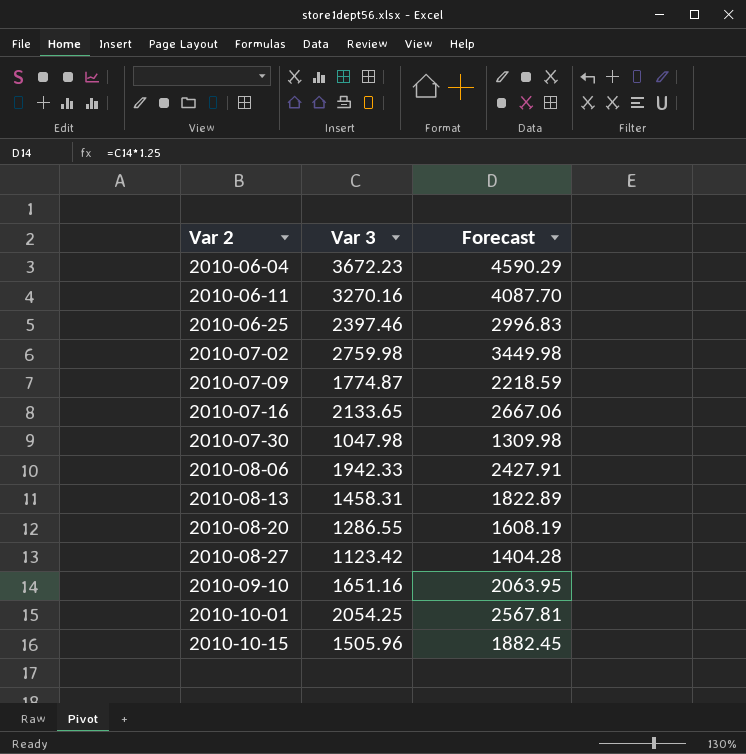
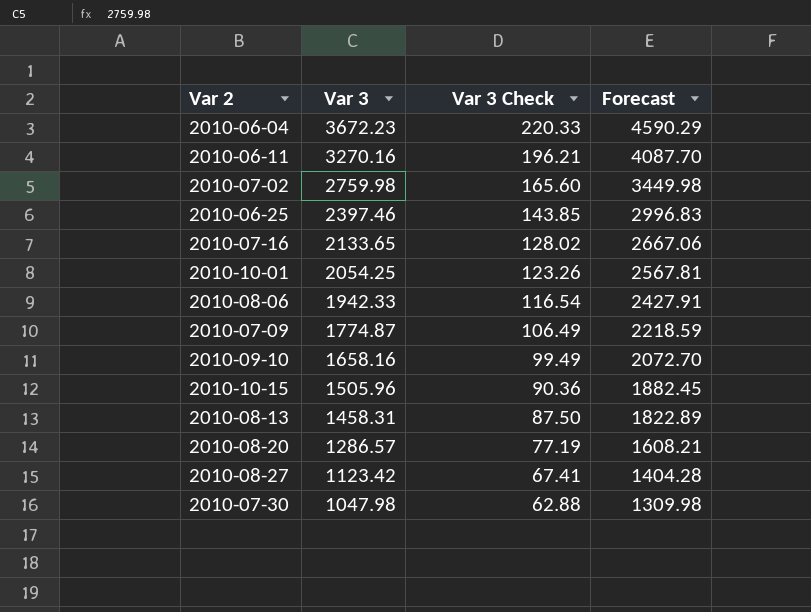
row order: Var 2 ascending -> Var 3 descending
column Var 3 Check | formula: none -> [Var 3] * 0.06
2010-09-10 | Var 3: 1651.16 -> 1658.16
2010-09-10 | Forecast: 2063.95 -> 2072.70
2010-08-20 | Var 3: 1286.55 -> 1286.57
2010-08-20 | Forecast: 1608.19 -> 1608.21

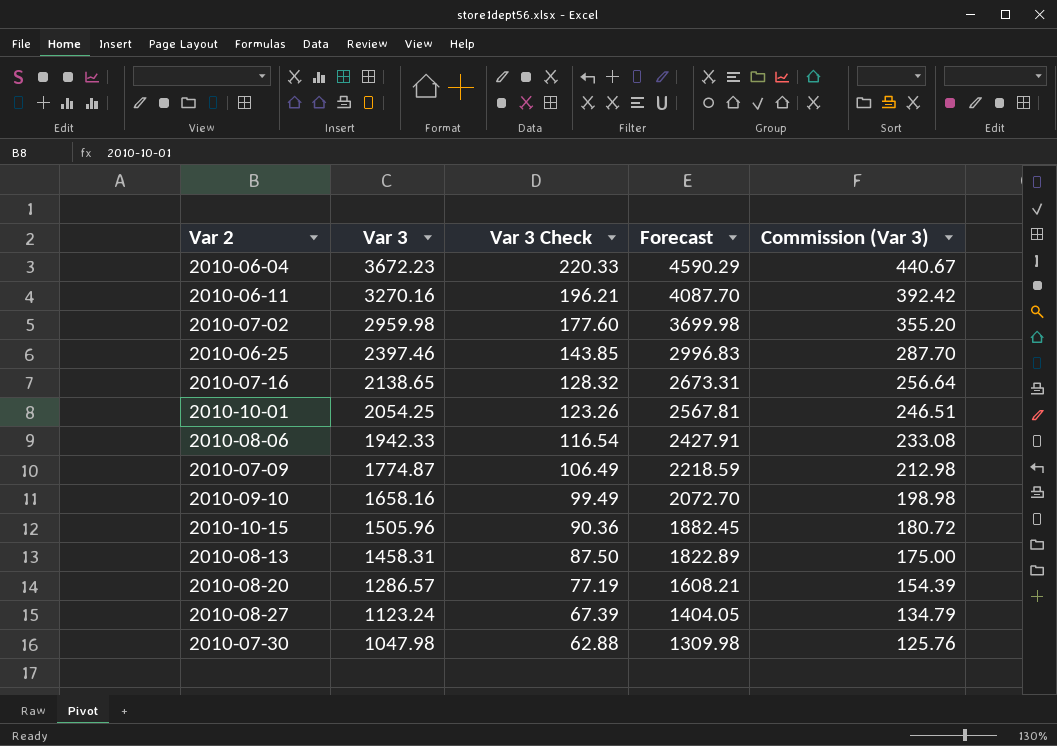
column Commission (Var 3) | formula: none -> [Var 3] * 0.12
2010-07-02 | Var 3: 2759.98 -> 2959.98
2010-07-02 | Var 3 Check: 165.60 -> 177.60
2010-07-02 | Forecast: 3449.98 -> 3699.98
2010-07-16 | Var 3: 2133.65 -> 2138.65
2010-07-16 | Var 3 Check: 128.02 -> 128.32
2010-07-16 | Forecast: 2667.06 -> 2673.31
2010-08-27 | Var 3: 1123.42 -> 1123.24
2010-08-27 | Var 3 Check: 67.41 -> 67.39
2010-08-27 | Forecast: 1404.28 -> 1404.05

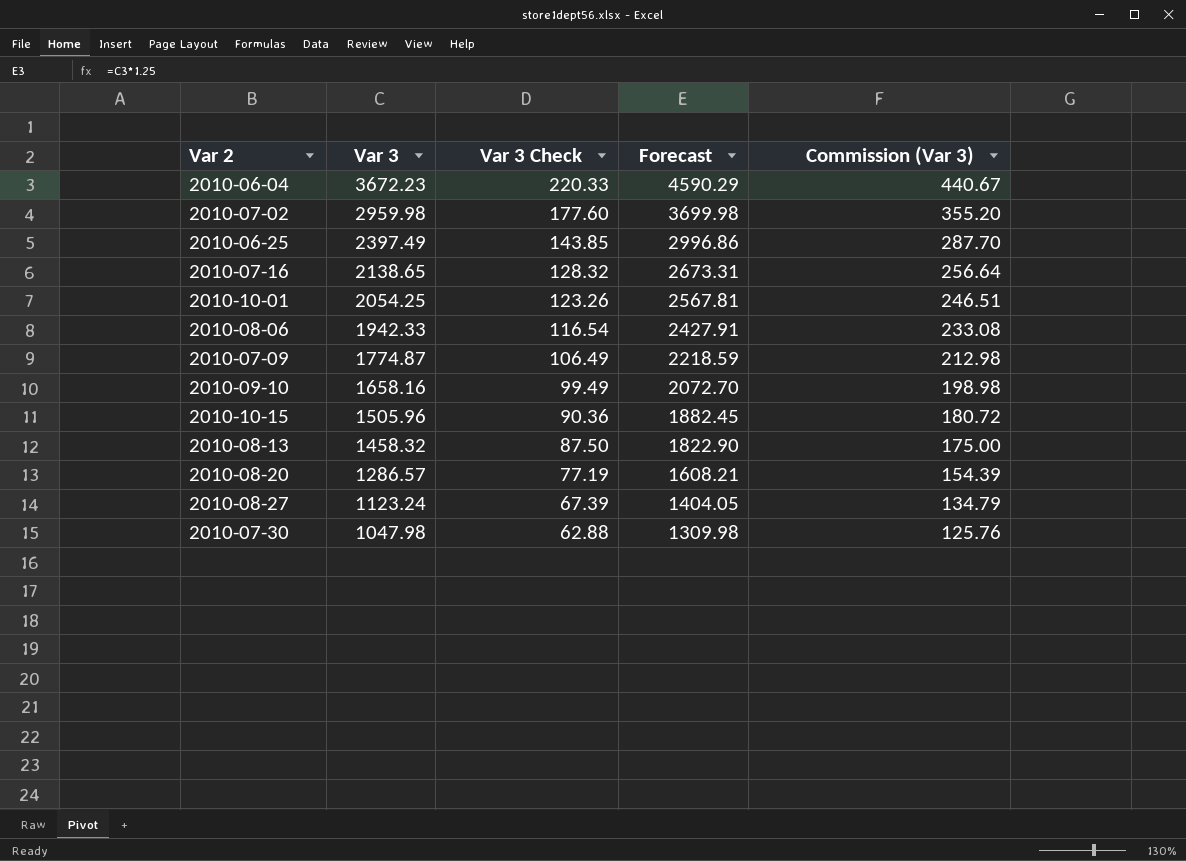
row 2010-06-11: 3270.16 | 196.21 | 4087.70 | 392.42 -> none
2010-06-25 | Var 3: 2397.46 -> 2397.49
2010-06-25 | Forecast: 2996.83 -> 2996.86
2010-08-13 | Var 3: 1458.31 -> 1458.32
2010-08-13 | Forecast: 1822.89 -> 1822.90

